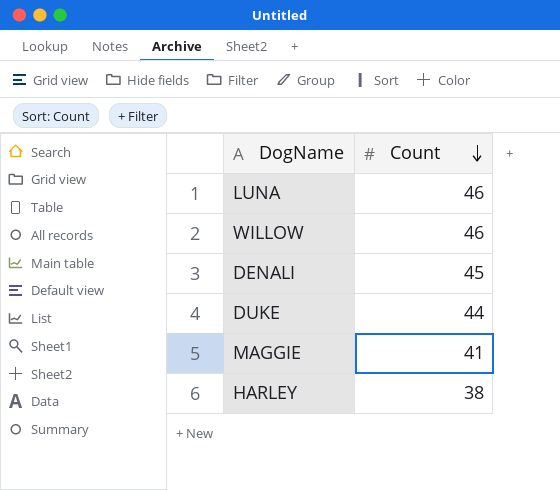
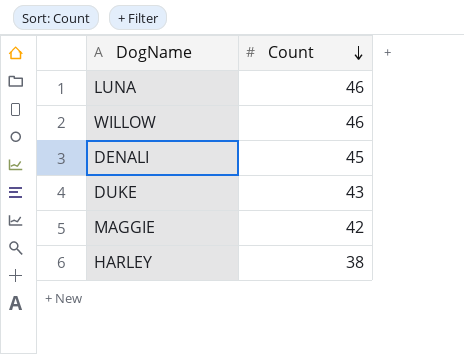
DUKE | Count: 44 -> 43
MAGGIE | Count: 41 -> 42

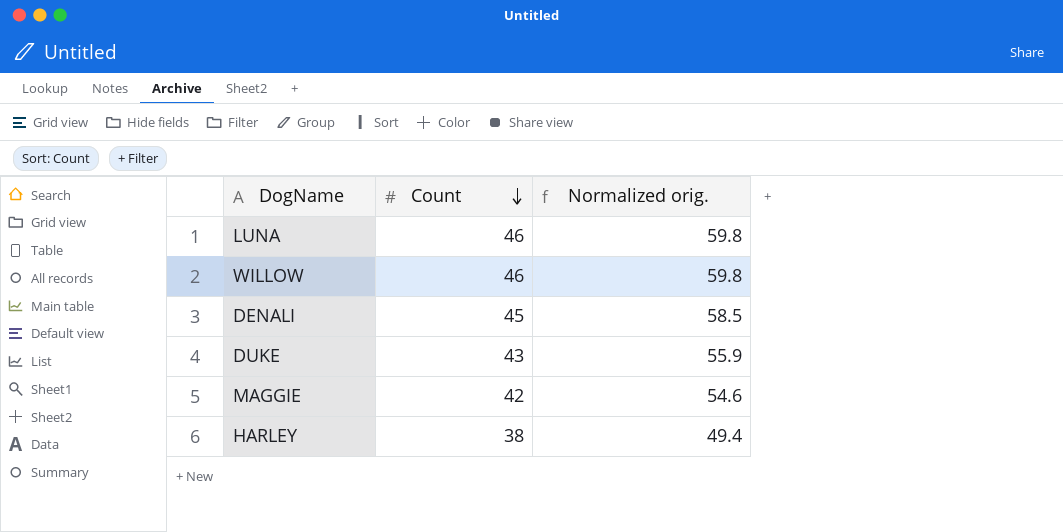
column Normalized orig. | formula: none -> [Count] * 1.3

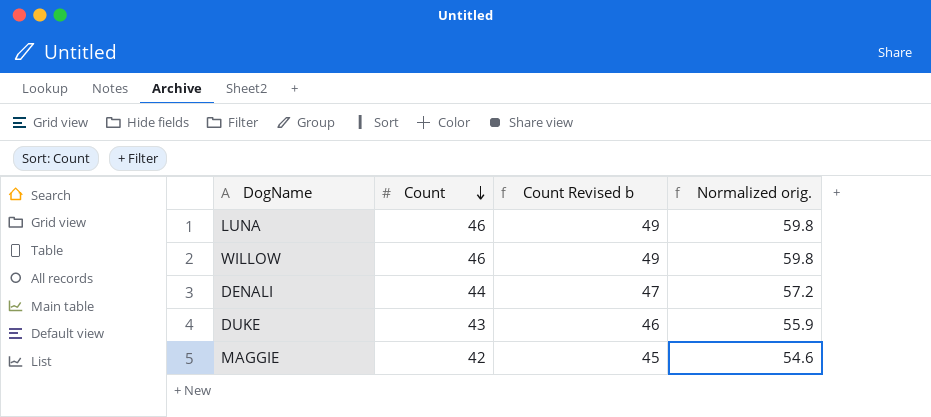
column Count Revised b | formula: none -> [Count] + 3
row HARLEY: 38 | 49.4 -> none
DENALI | Count: 45 -> 44
DENALI | Normalized orig.: 58.5 -> 57.2

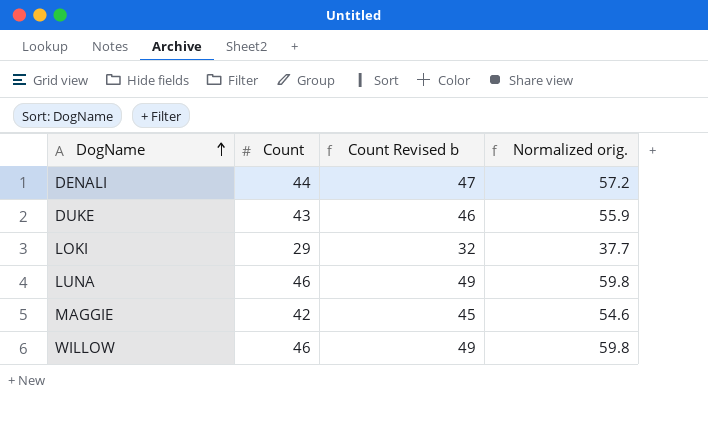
row order: Count descending -> DogName ascending
row LOKI: none -> 29 | 32 | 37.7

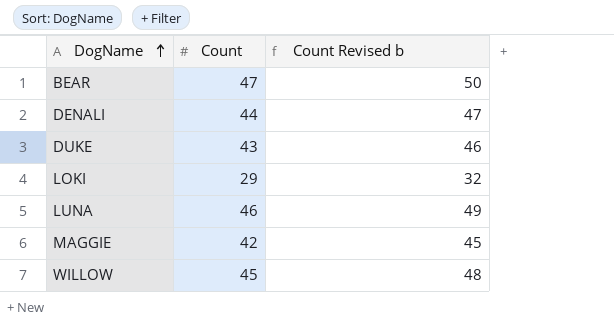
column Normalized orig. | formula: [Count] * 1.3 -> none
row BEAR: none -> 47 | 50
WILLOW | Count: 46 -> 45
WILLOW | Count Revised b: 49 -> 48

